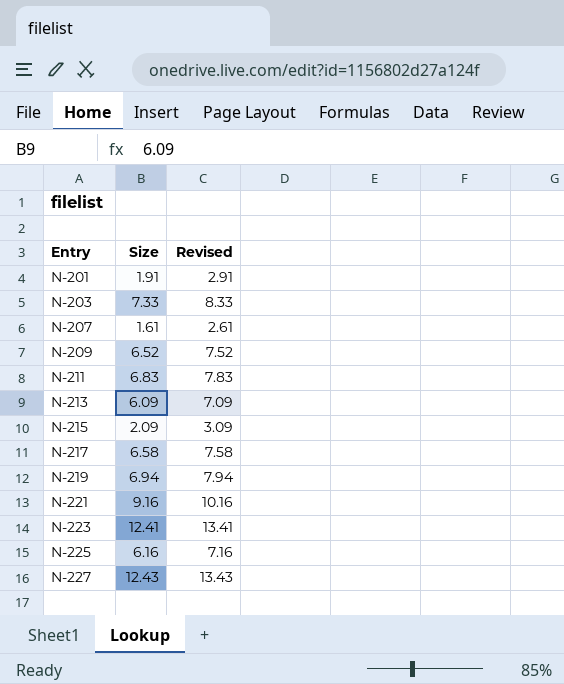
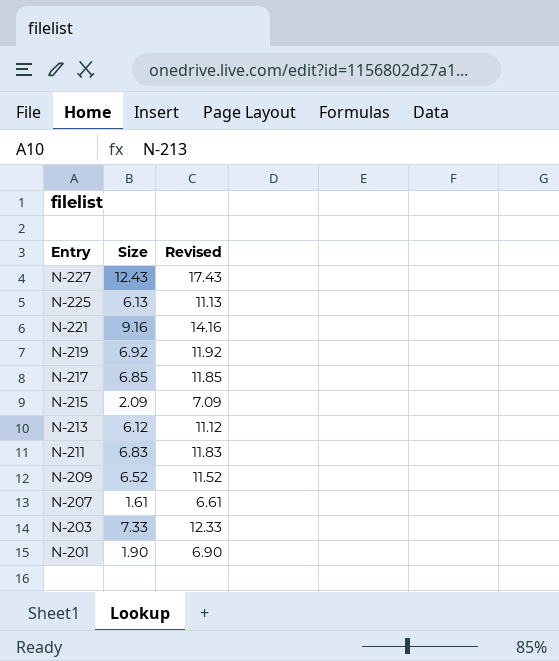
row order: Entry ascending -> Entry descending
column Revised | formula: [Size] + 1 -> [Size] + 5
row N-223: 12.41 | 13.41 -> none
N-225 | Size: 6.16 -> 6.13
N-219 | Size: 6.94 -> 6.92
N-217 | Size: 6.58 -> 6.85
N-213 | Size: 6.09 -> 6.12
N-201 | Size: 1.91 -> 1.90

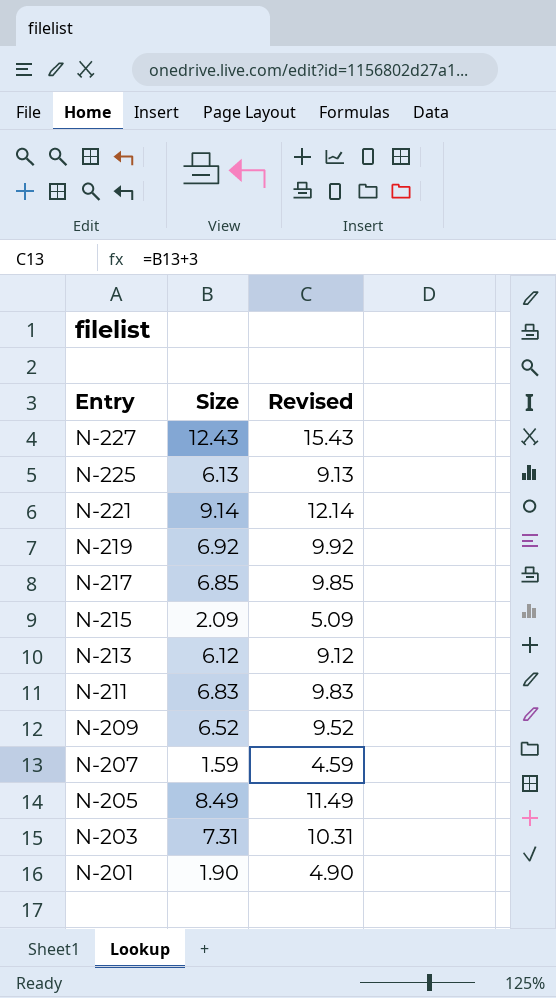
column Revised | formula: [Size] + 5 -> [Size] + 3
N-221 | Size: 9.16 -> 9.14
N-207 | Size: 1.61 -> 1.59
row N-205: none -> 8.49 | 11.49
N-203 | Size: 7.33 -> 7.31

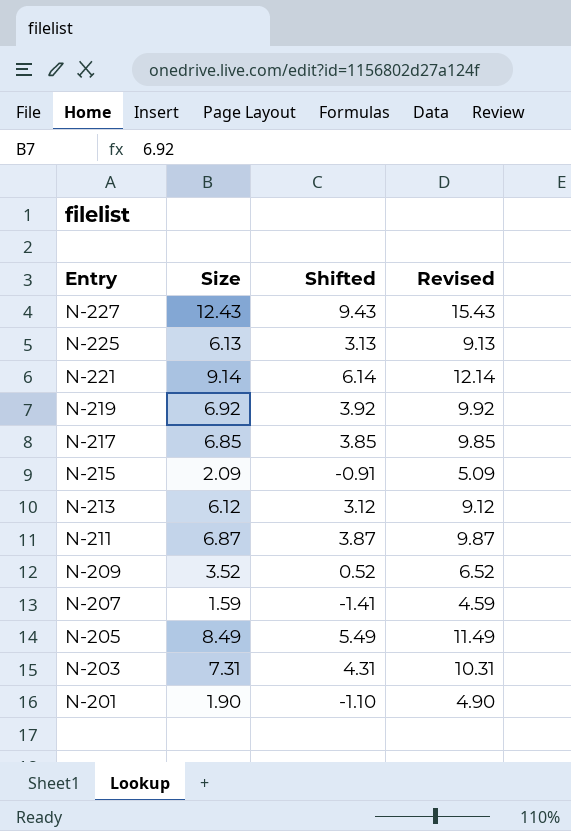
column Shifted | formula: none -> [Size] - 3
N-211 | Size: 6.83 -> 6.87
N-211 | Revised: 9.83 -> 9.87
N-209 | Size: 6.52 -> 3.52
N-209 | Revised: 9.52 -> 6.52

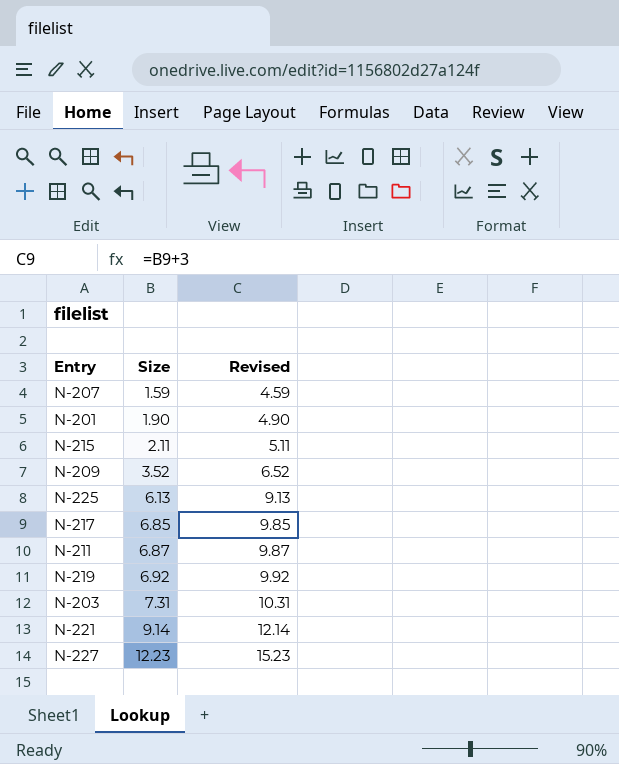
row order: Entry descending -> Size ascending
column Shifted | formula: [Size] - 3 -> none
row N-213: 6.12 | 3.12 | 9.12 -> none
row N-205: 8.49 | 5.49 | 11.49 -> none
N-215 | Size: 2.09 -> 2.11
N-215 | Revised: 5.09 -> 5.11
N-227 | Size: 12.43 -> 12.23
N-227 | Revised: 15.43 -> 15.23

